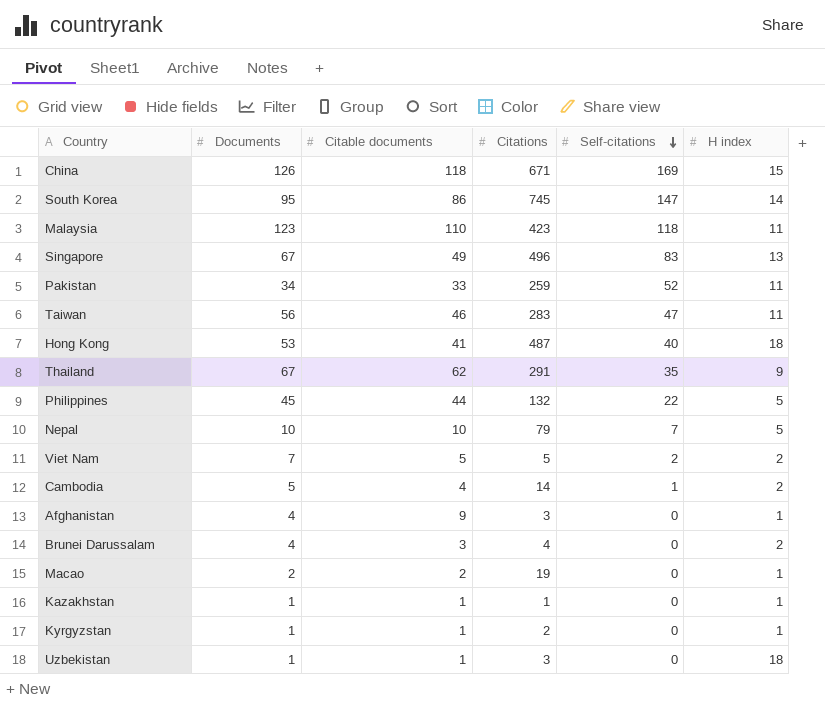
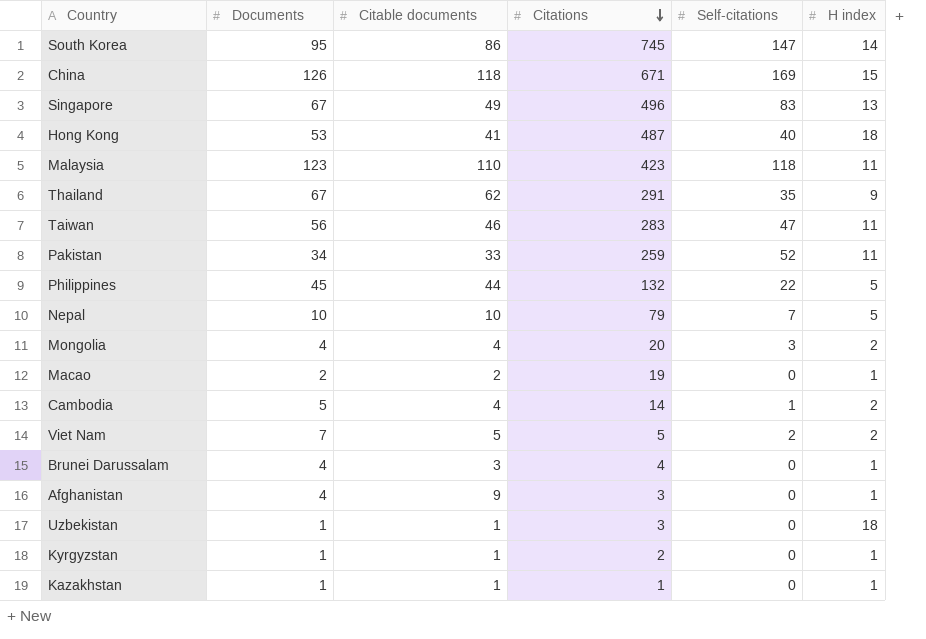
row order: Self-citations descending -> Citations descending
row Mongolia: none -> 4 | 4 | 20 | 3 | 2
Brunei Darussalam | H index: 2 -> 1

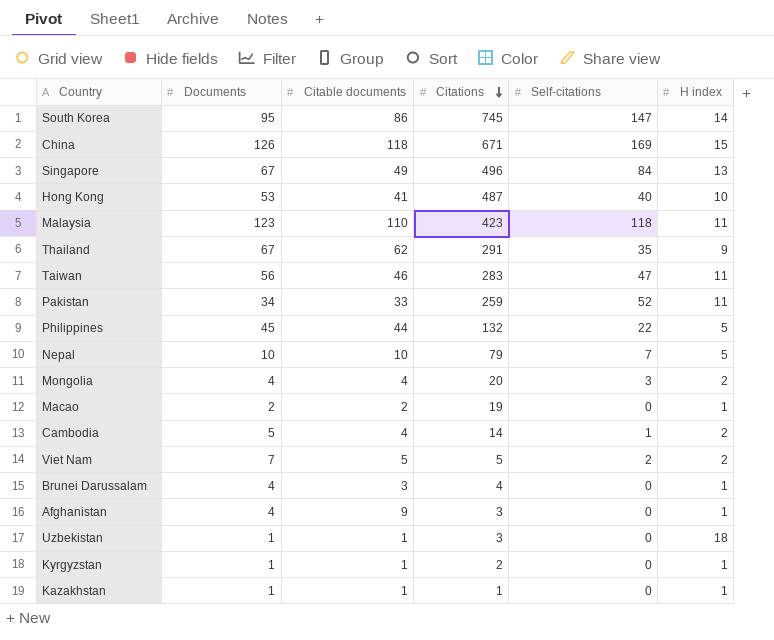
Singapore | Self-citations: 83 -> 84
Hong Kong | H index: 18 -> 10

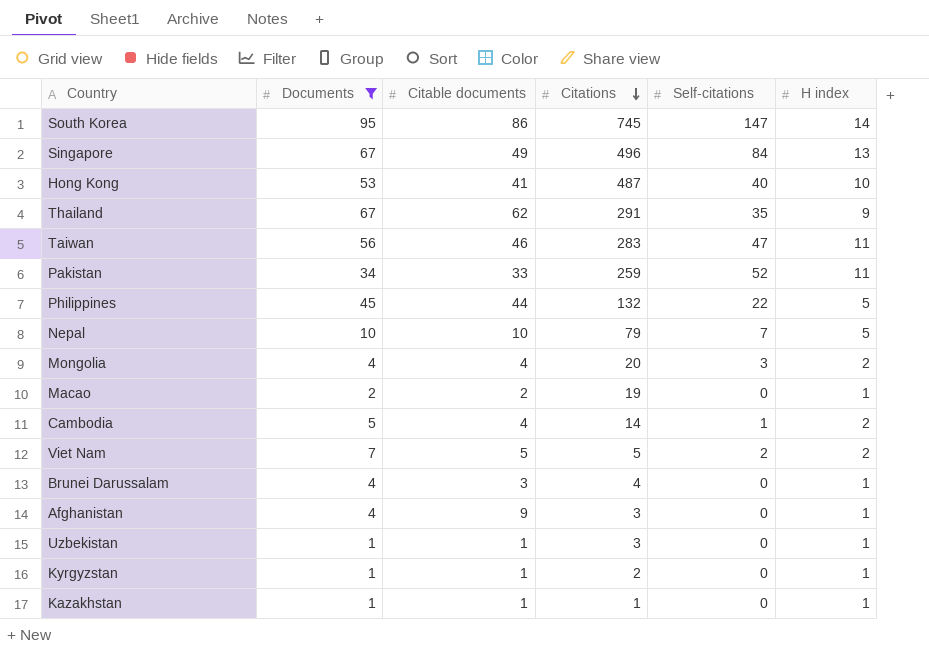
filter: none -> Documents <= 95
Uzbekistan | H index: 18 -> 1

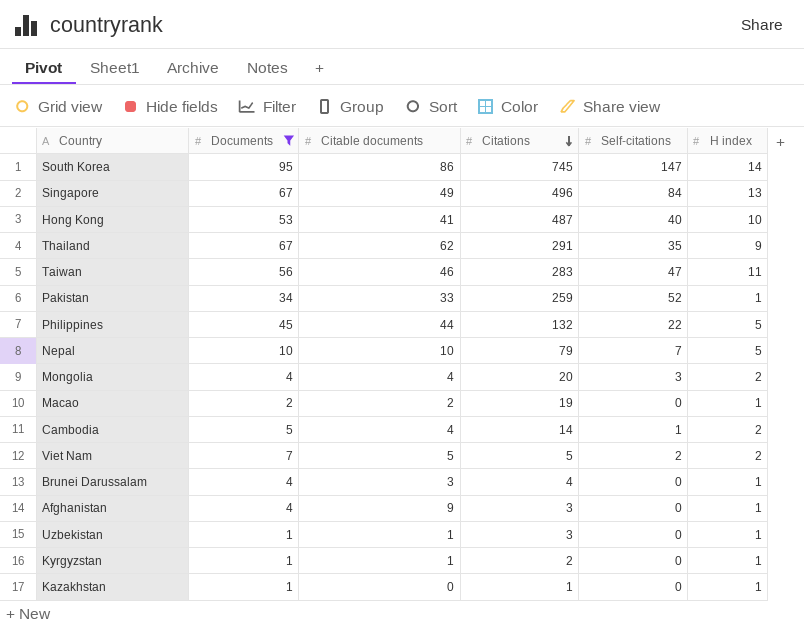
Pakistan | H index: 11 -> 1
Kazakhstan | Citable documents: 1 -> 0

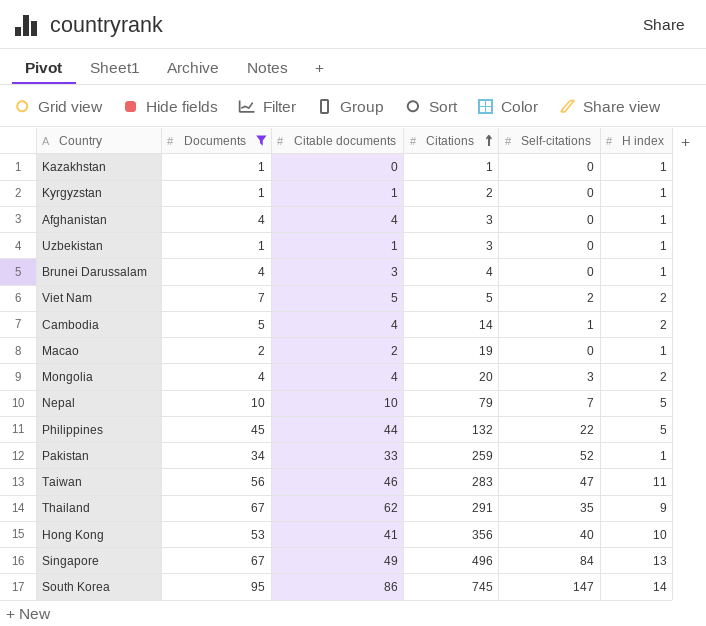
row order: Citations descending -> Citations ascending
Afghanistan | Citable documents: 9 -> 4
Hong Kong | Citations: 487 -> 356

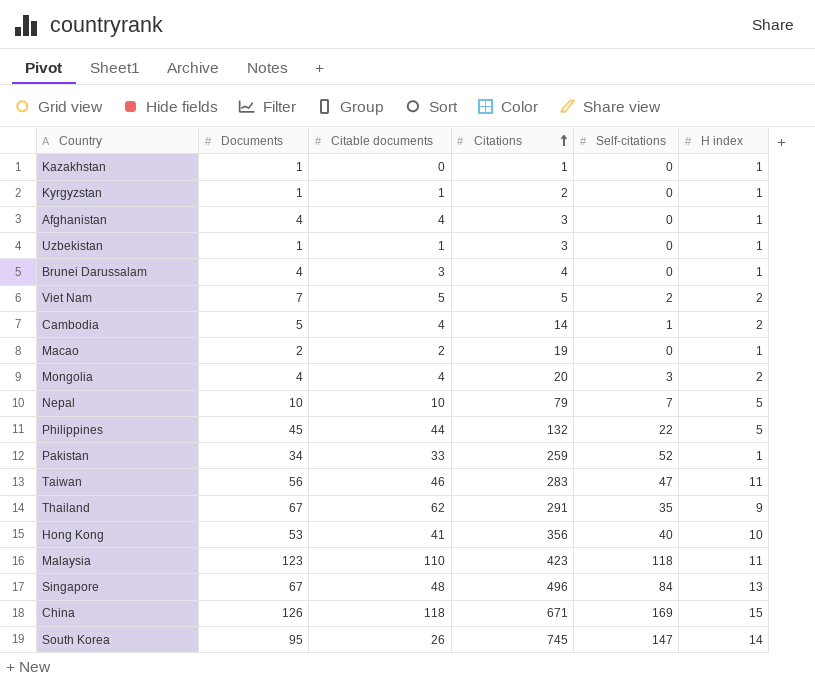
filter: Documents <= 95 -> none
Singapore | Citable documents: 49 -> 48
South Korea | Citable documents: 86 -> 26

